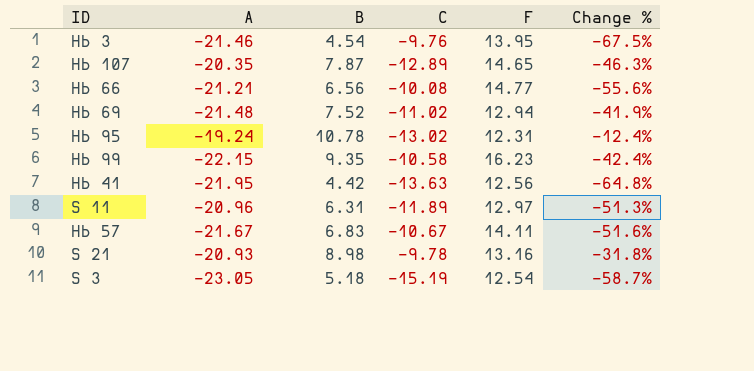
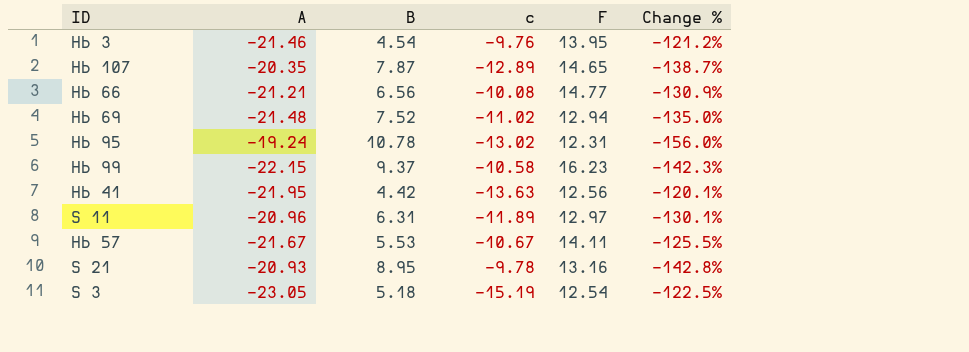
column name: C -> c
column Change % | formula: ([B] - [F]) / [F] -> ([B] - [A]) / [A]
Hb 99 | B: 9.35 -> 9.37
Hb 57 | B: 6.83 -> 5.53
S 21 | B: 8.98 -> 8.95

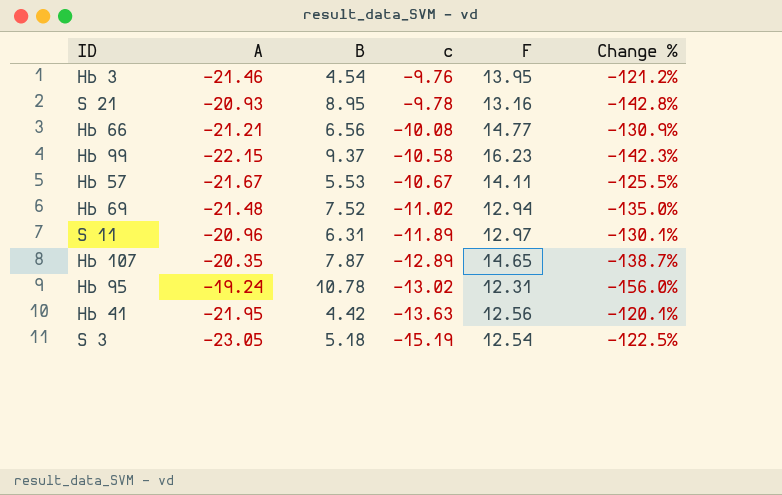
row order: none -> c descending

